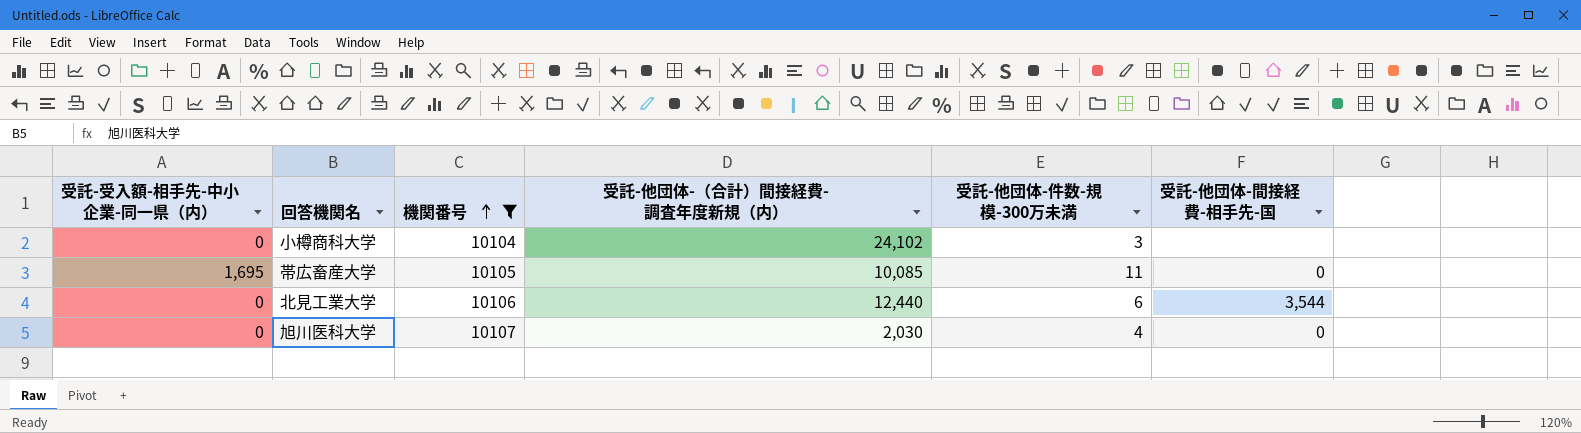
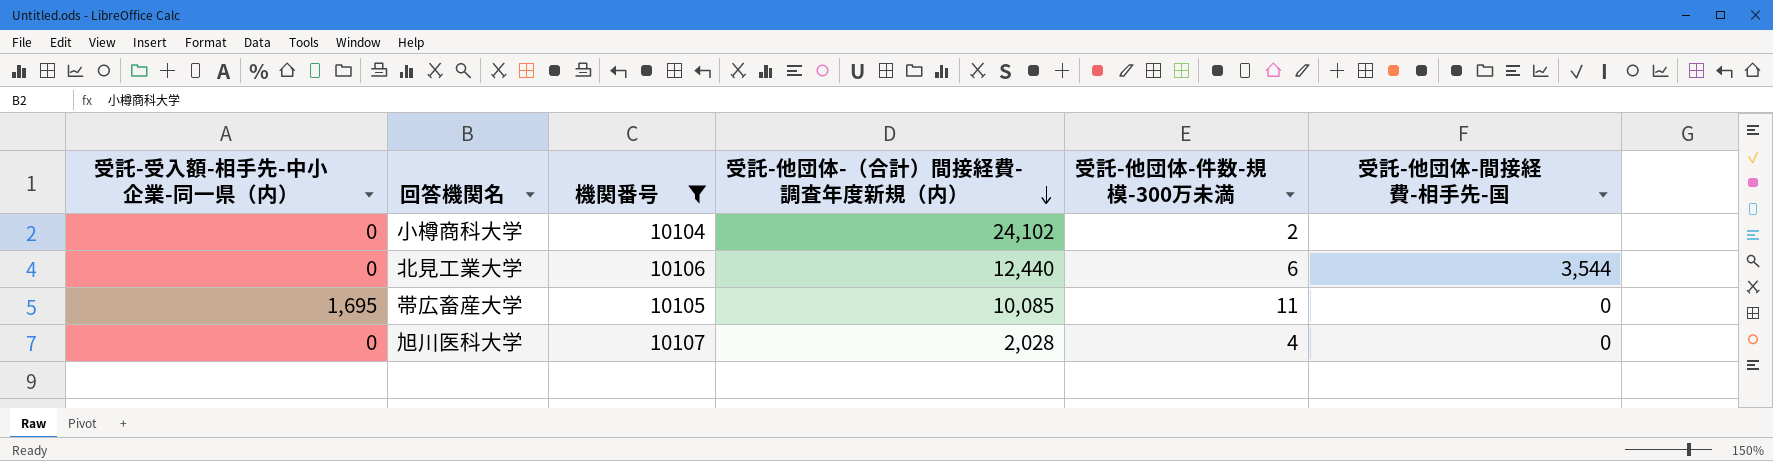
row order: 機関番号 ascending -> 受託-他団体-（合計）間接経費-調査年度新規（内） descending
小樽商科大学 | 受託-他団体-件数-規模-300万未満: 3 -> 2
旭川医科大学 | 受託-他団体-（合計）間接経費-調査年度新規（内）: 2,030 -> 2,028

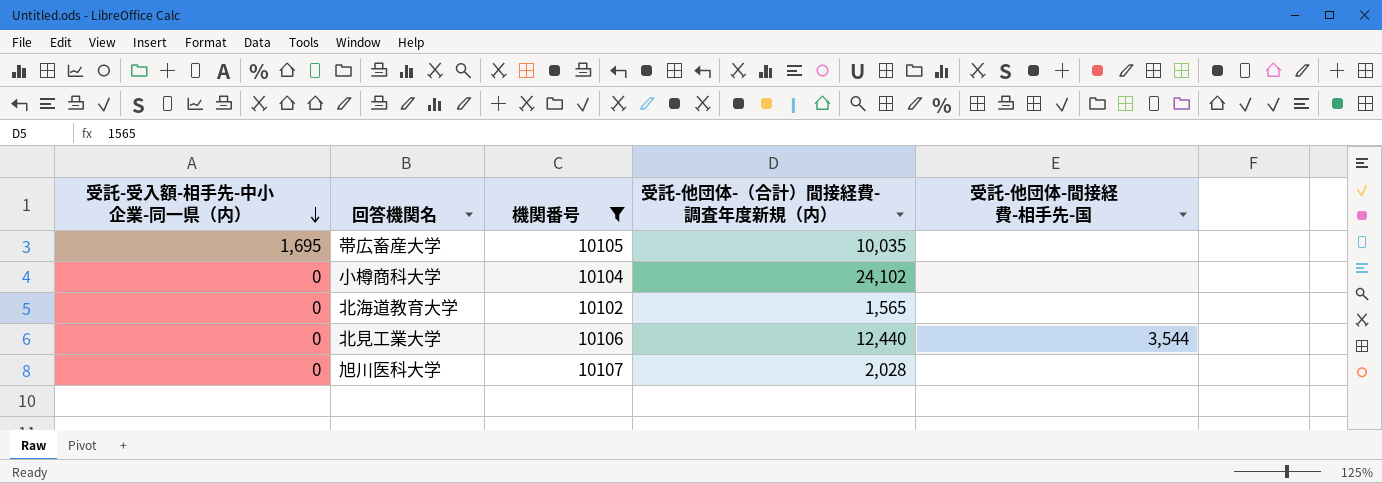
row order: 受託-他団体-（合計）間接経費-調査年度新規（内） descending -> 受託-受入額-相手先-中小企業-同一県（内） descending
column 受託-他団体-件数-規模-300万未満 | position: 5 -> none
帯広畜産大学 | 受託-他団体-（合計）間接経費-調査年度新規（内）: 10,085 -> 10,035
帯広畜産大学 | 受託-他団体-間接経費-相手先-国: 0 -> none
row 北海道教育大学: none -> 0 | 10102 | 1,565 | none
旭川医科大学 | 受託-他団体-間接経費-相手先-国: 0 -> none

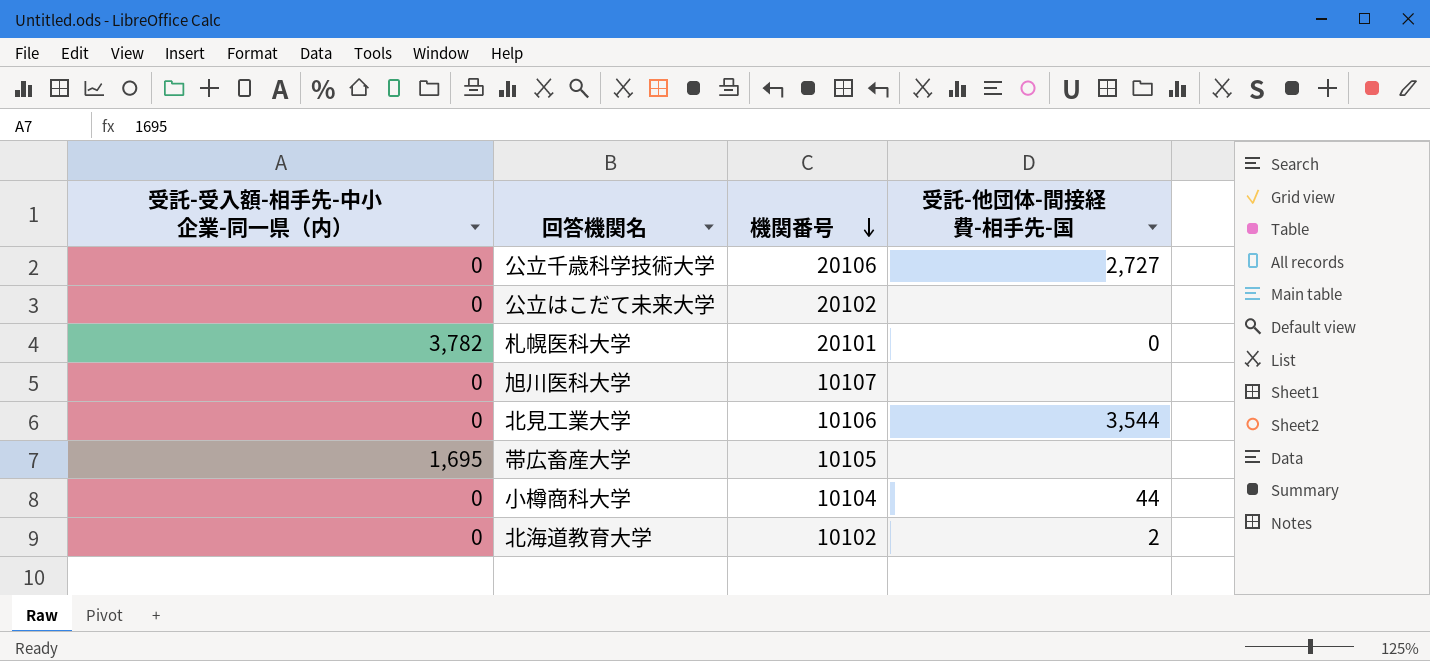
filter: 機関番号 <= 10107 -> none
row order: 受託-受入額-相手先-中小企業-同一県（内） descending -> 機関番号 descending
column 受託-他団体-（合計）間接経費-調査年度新規（内） | position: 4 -> none
小樽商科大学 | 受託-他団体-間接経費-相手先-国: none -> 44
北海道教育大学 | 受託-他団体-間接経費-相手先-国: none -> 2

